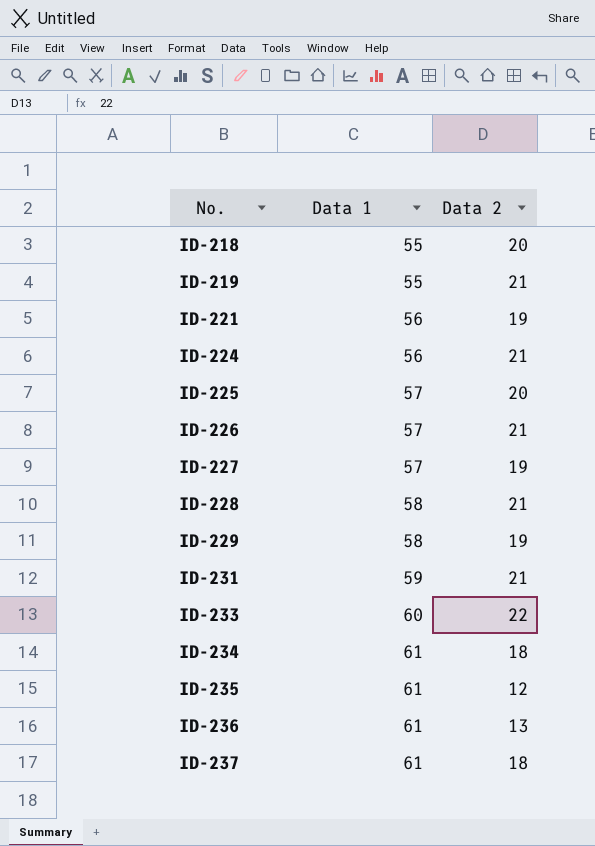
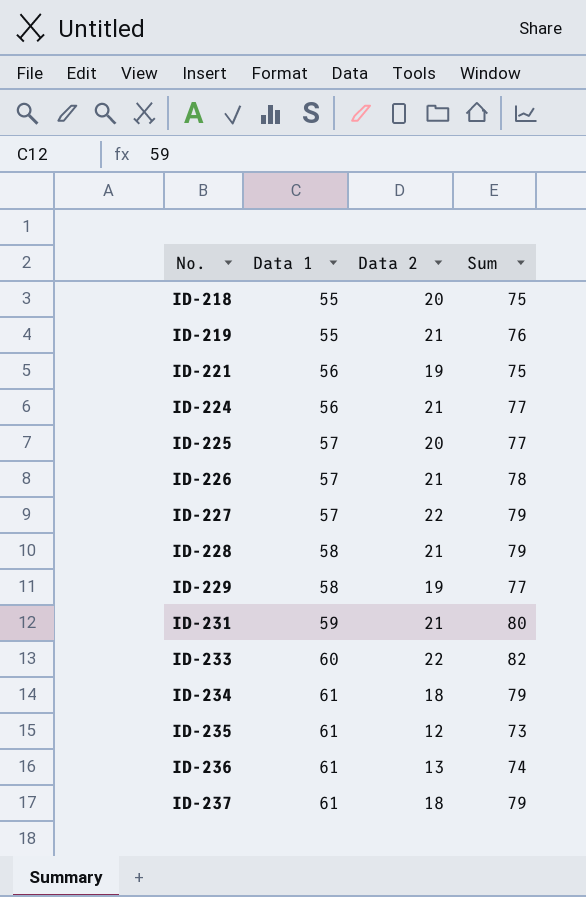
column Sum | formula: none -> [Data 1] + [Data 2]
ID-227 | Data 2: 19 -> 22

